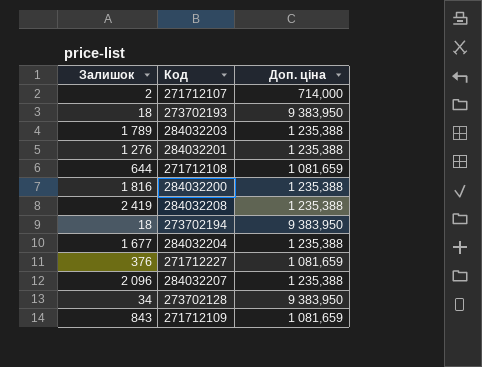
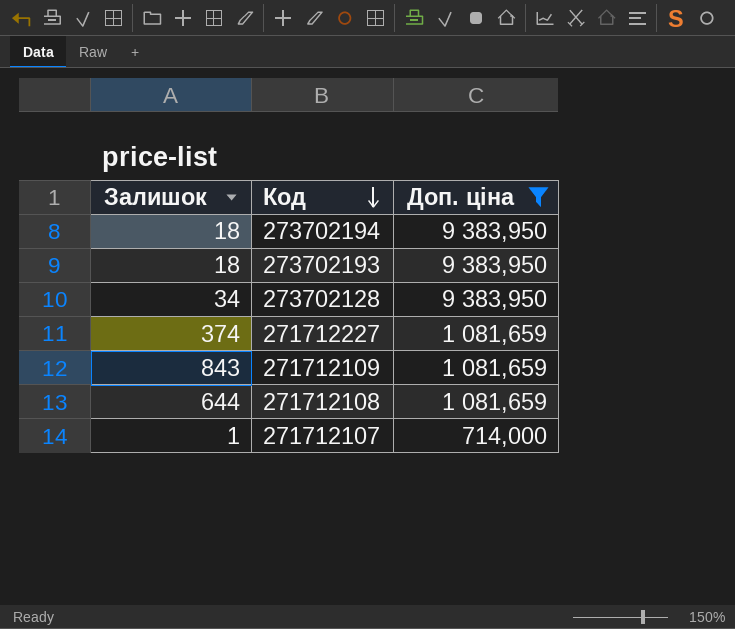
filter: none -> Доп. ціна != 1 235,388
row order: none -> Код descending
271712227 | Залишок: 376 -> 374
271712107 | Залишок: 2 -> 1

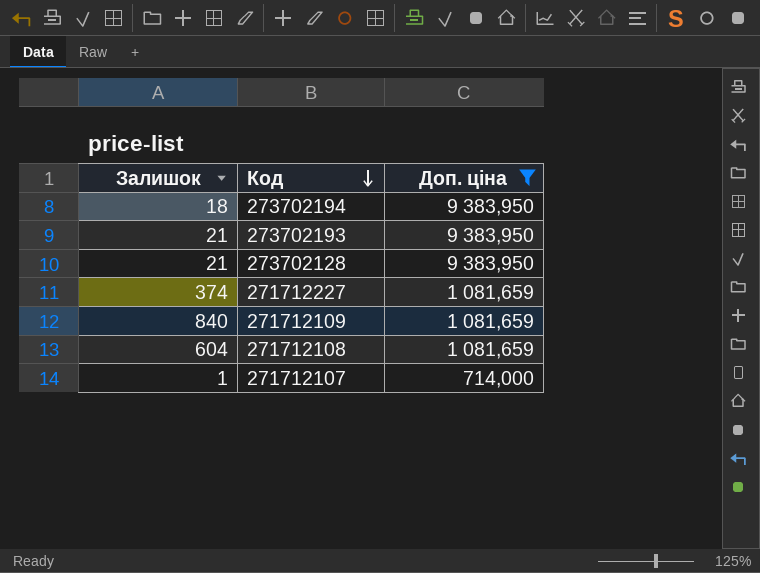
273702193 | Залишок: 18 -> 21
273702128 | Залишок: 34 -> 21
271712109 | Залишок: 843 -> 840
271712108 | Залишок: 644 -> 604

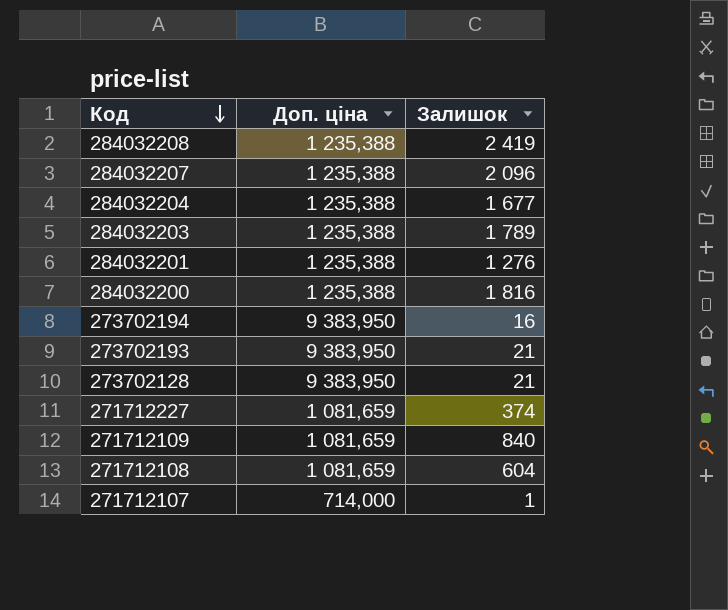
filter: Доп. ціна != 1 235,388 -> none
column Залишок | position: 1 -> 3
273702194 | Залишок: 18 -> 16

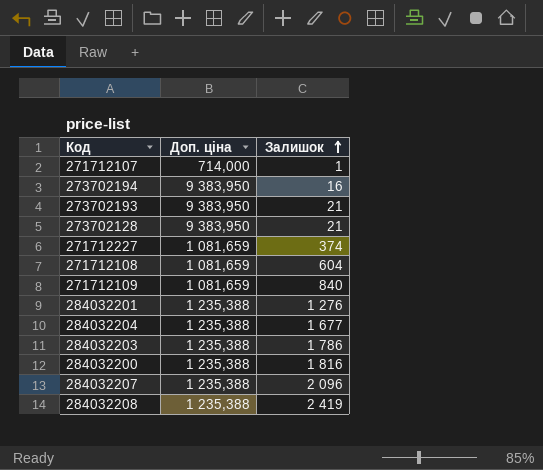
row order: Код descending -> Залишок ascending
284032203 | Залишок: 1 789 -> 1 786

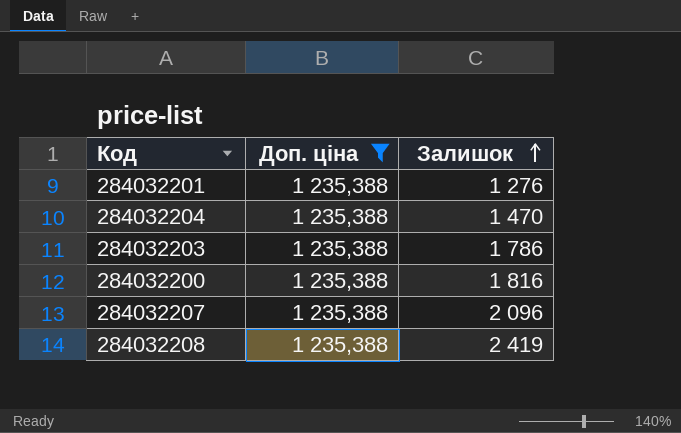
filter: none -> Доп. ціна = 1 235,388
284032204 | Залишок: 1 677 -> 1 470

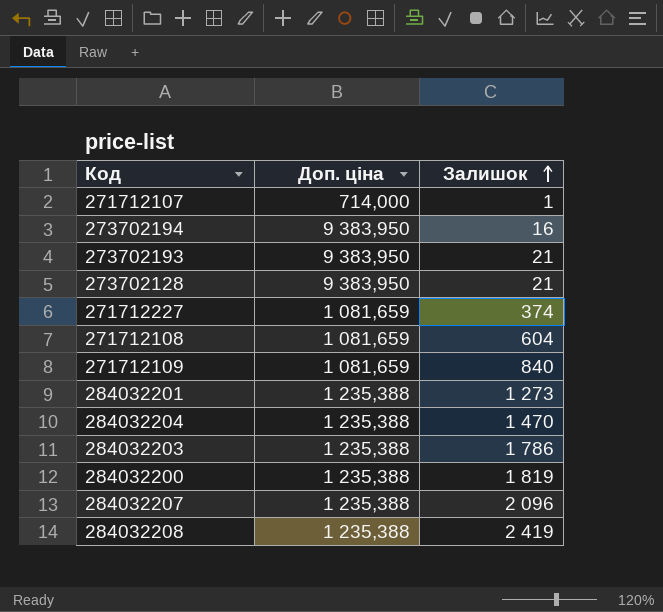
filter: Доп. ціна = 1 235,388 -> none
284032201 | Залишок: 1 276 -> 1 273
284032200 | Залишок: 1 816 -> 1 819

